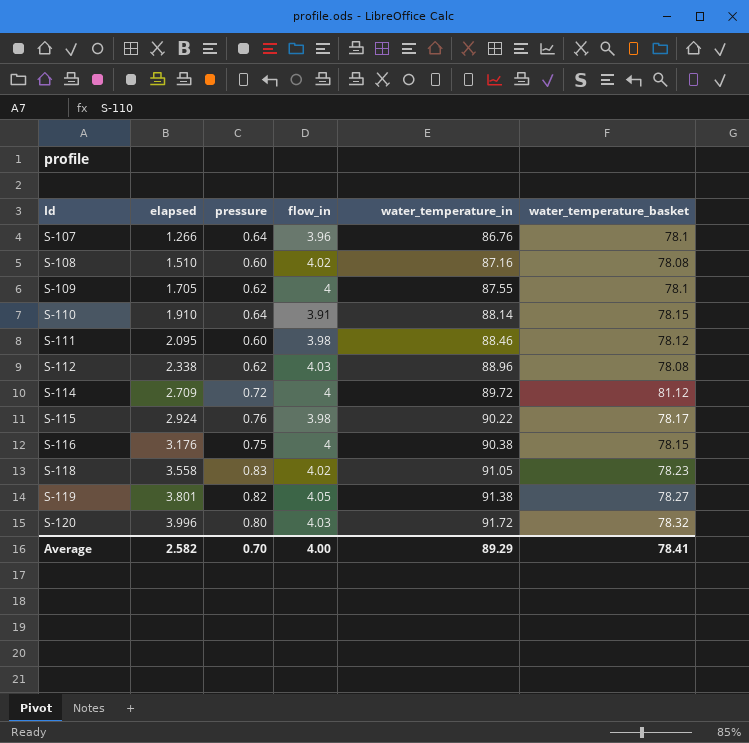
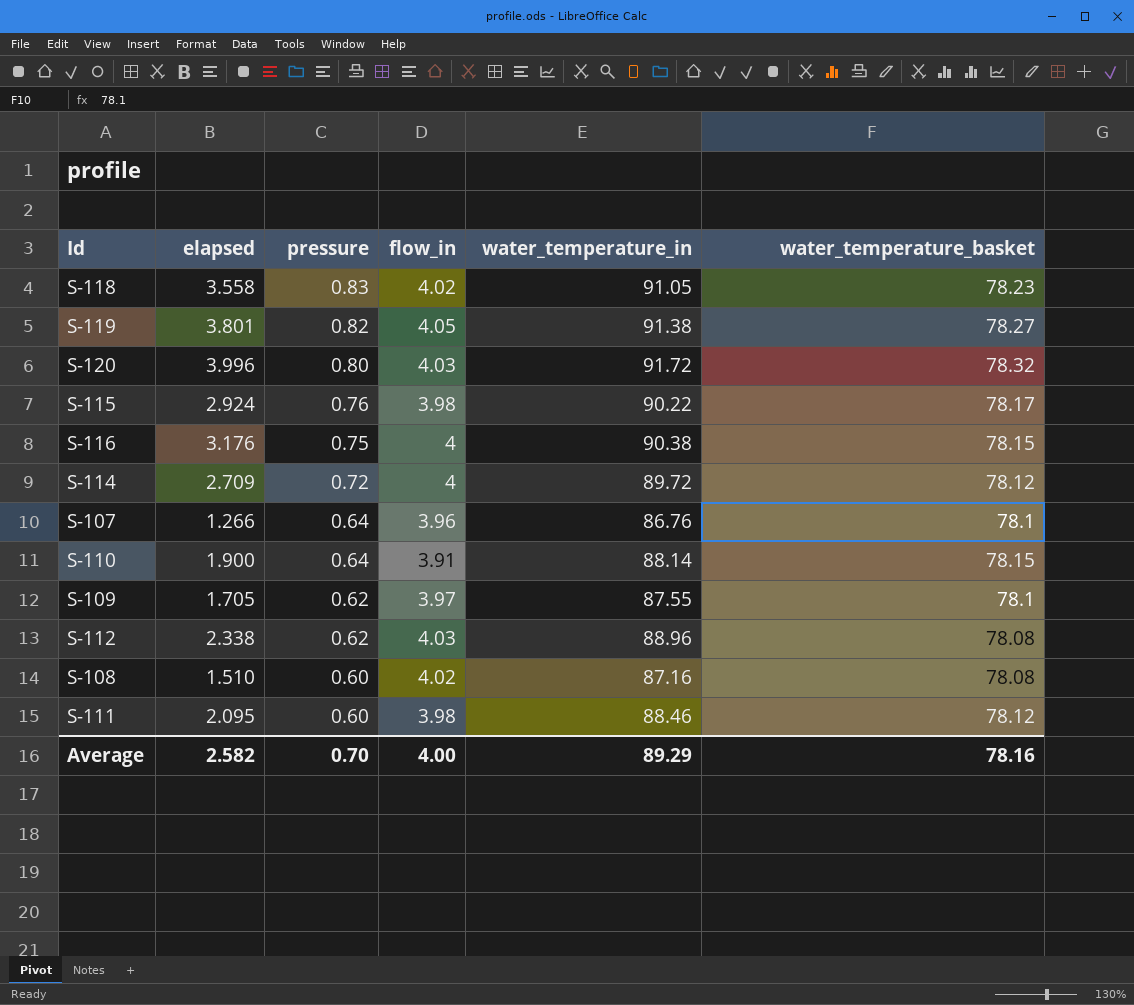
row order: Id ascending -> pressure descending
S-114 | water_temperature_basket: 81.12 -> 78.12
S-110 | elapsed: 1.910 -> 1.900
S-109 | flow_in: 4 -> 3.97
Average | water_temperature_basket: 78.41 -> 78.16

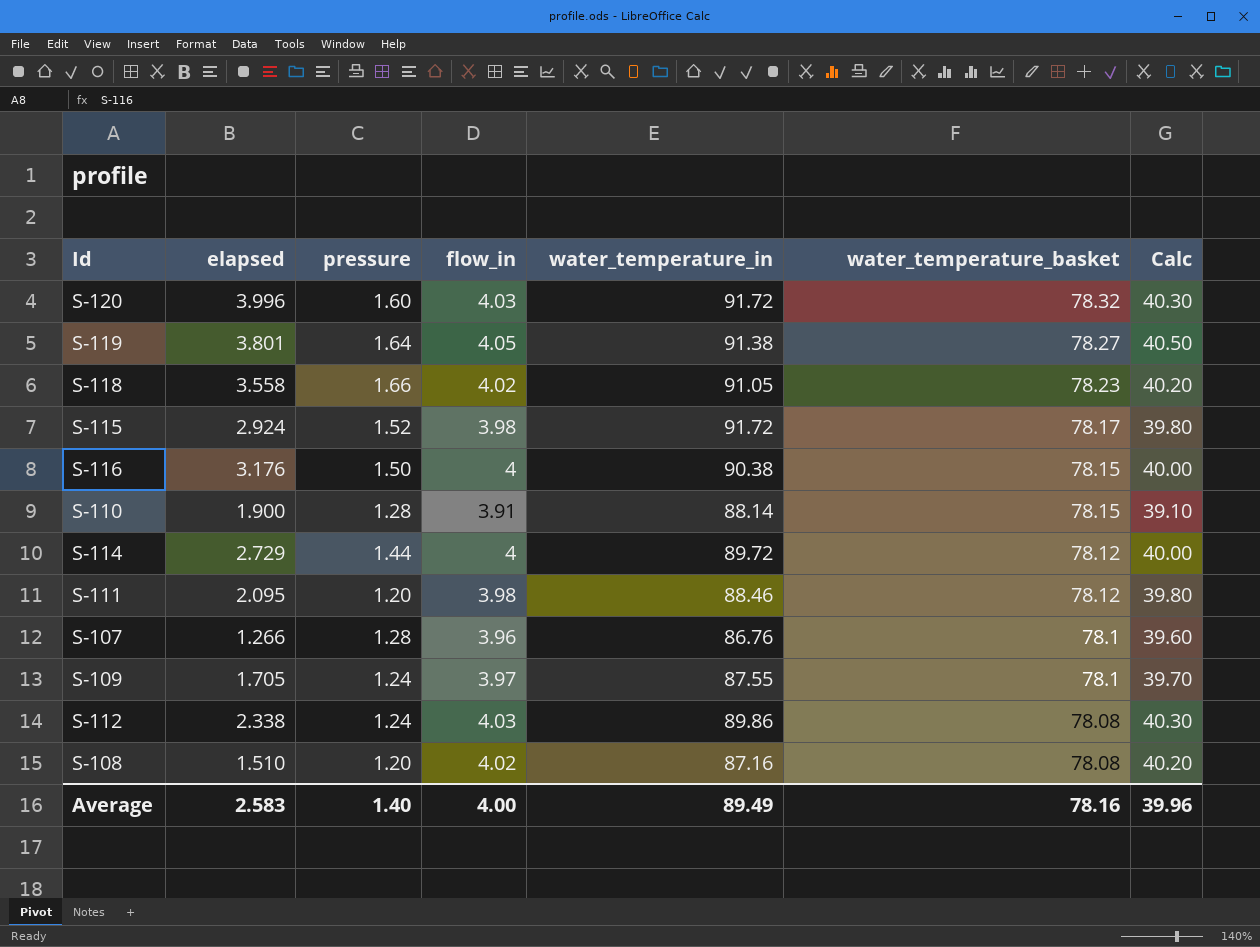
row order: pressure descending -> water_temperature_basket descending
column Calc | formula: none -> [flow_in] * 10
S-120 | pressure: 0.80 -> 1.60
S-119 | pressure: 0.82 -> 1.64
S-118 | pressure: 0.83 -> 1.66
S-115 | pressure: 0.76 -> 1.52
S-115 | water_temperature_in: 90.22 -> 91.72
S-116 | pressure: 0.75 -> 1.50
S-110 | pressure: 0.64 -> 1.28
S-114 | elapsed: 2.709 -> 2.729
S-114 | pressure: 0.72 -> 1.44
S-111 | pressure: 0.60 -> 1.20
S-107 | pressure: 0.64 -> 1.28
S-109 | pressure: 0.62 -> 1.24
S-112 | pressure: 0.62 -> 1.24
S-112 | water_temperature_in: 88.96 -> 89.86
S-108 | pressure: 0.60 -> 1.20
Average | elapsed: 2.582 -> 2.583
Average | pressure: 0.70 -> 1.40
Average | water_temperature_in: 89.29 -> 89.49

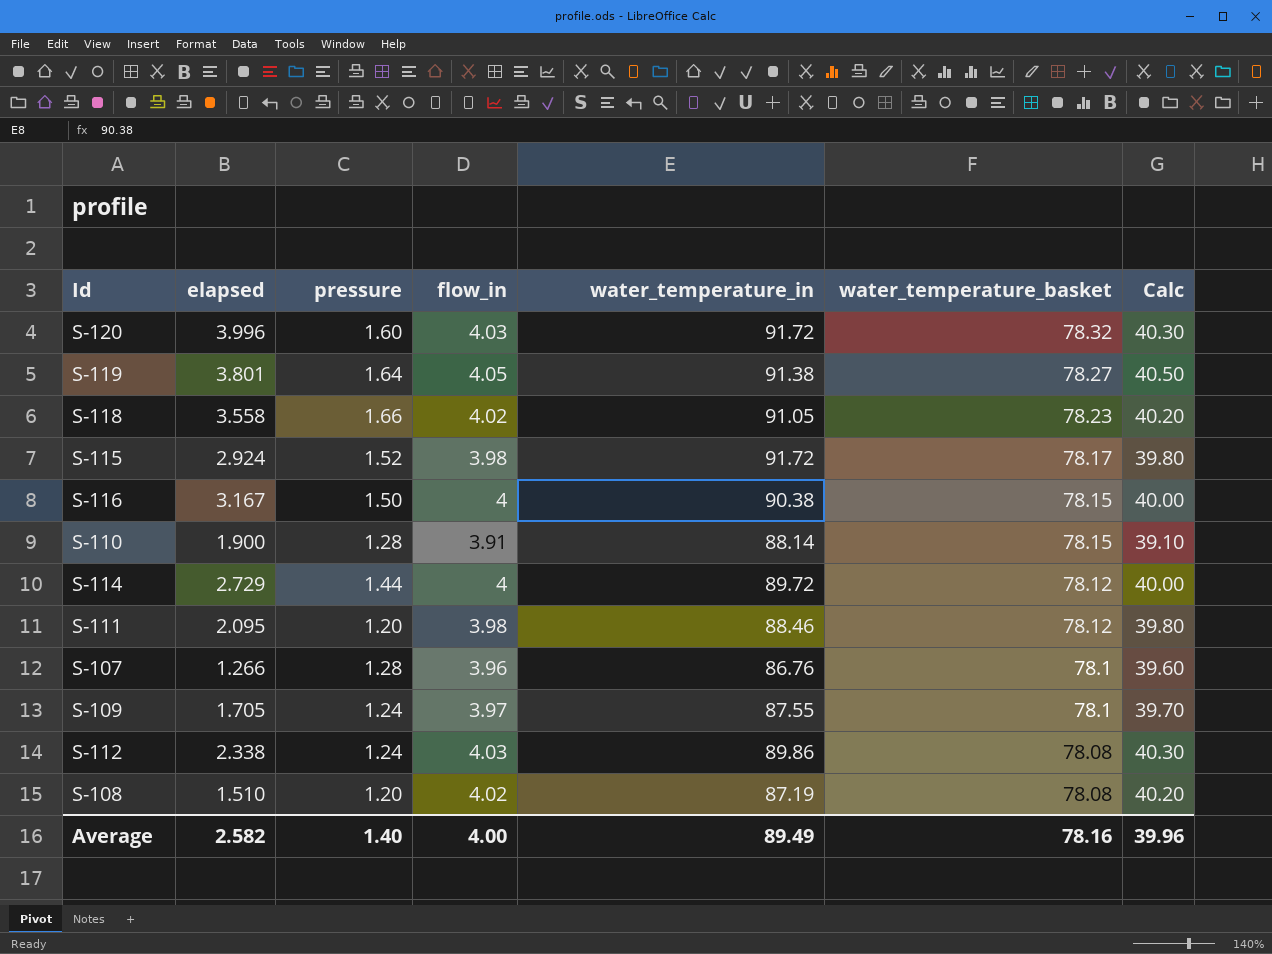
S-116 | elapsed: 3.176 -> 3.167
S-108 | water_temperature_in: 87.16 -> 87.19
Average | elapsed: 2.583 -> 2.582

